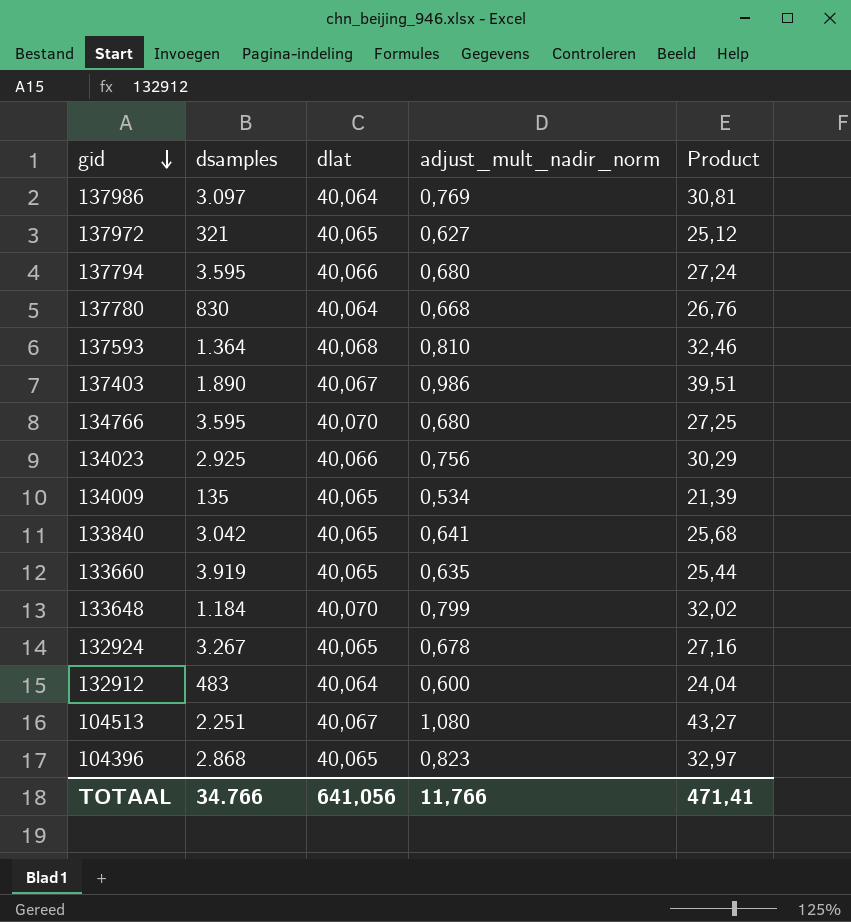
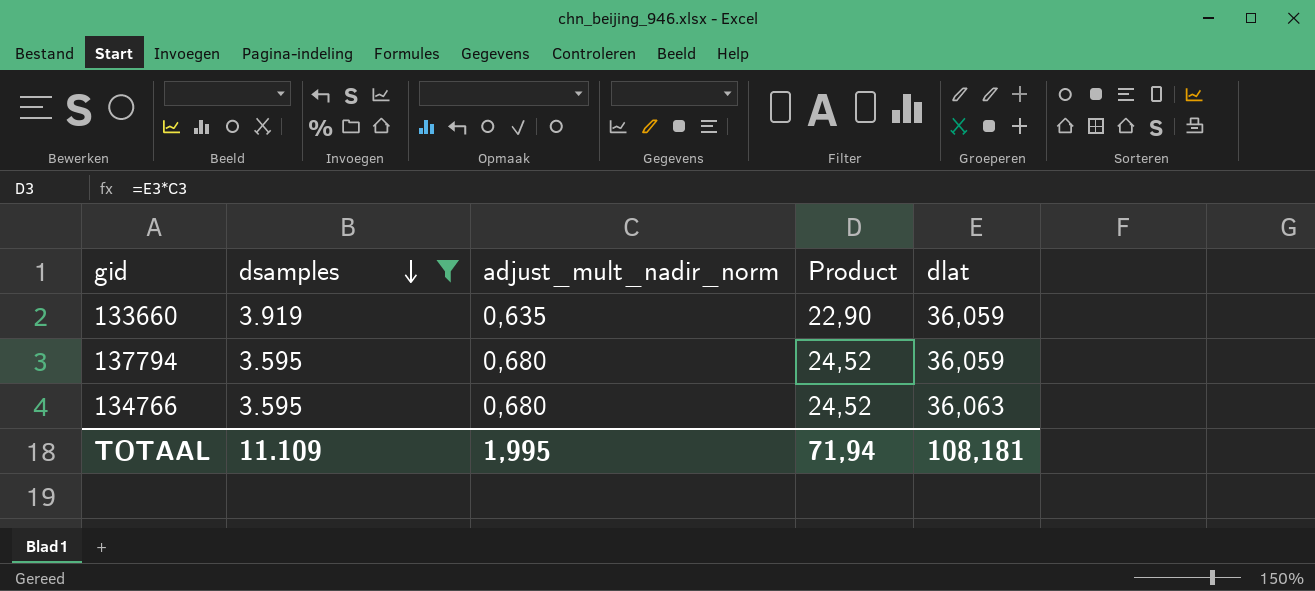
filter: none -> dsamples >= 3.595
row order: gid descending -> dsamples descending
column dlat | position: 3 -> 5
133660 | Product: 25,44 -> 22,90
133660 | dlat: 40,065 -> 36,059
137794 | Product: 27,24 -> 24,52
137794 | dlat: 40,066 -> 36,059
134766 | Product: 27,25 -> 24,52
134766 | dlat: 40,070 -> 36,063
TOTAAL | dsamples: 34.766 -> 11.109
TOTAAL | adjust_mult_nadir_norm: 11,766 -> 1,995
TOTAAL | Product: 471,41 -> 71,94
TOTAAL | dlat: 641,056 -> 108,181

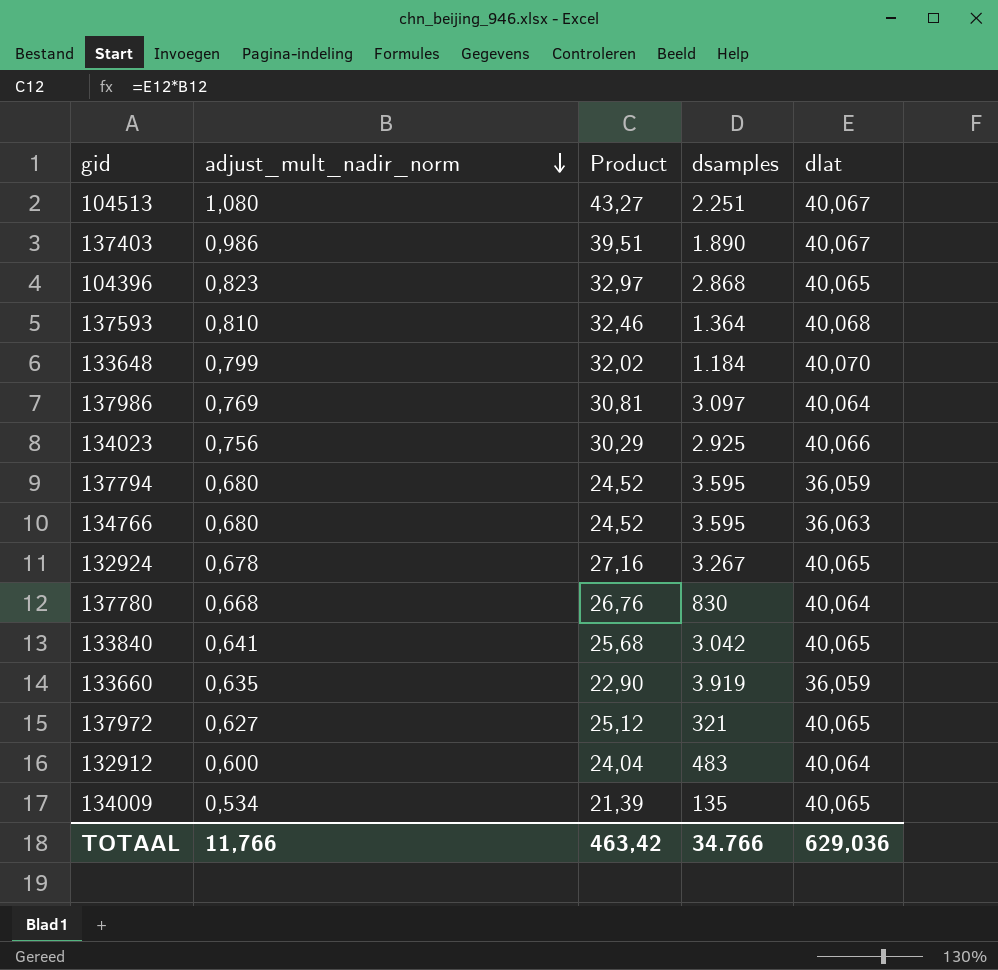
filter: dsamples >= 3.595 -> none
row order: dsamples descending -> adjust_mult_nadir_norm descending
column dsamples | position: 2 -> 4
TOTAAL | adjust_mult_nadir_norm: 1,995 -> 11,766
TOTAAL | Product: 71,94 -> 463,42
TOTAAL | dsamples: 11.109 -> 34.766
TOTAAL | dlat: 108,181 -> 629,036

